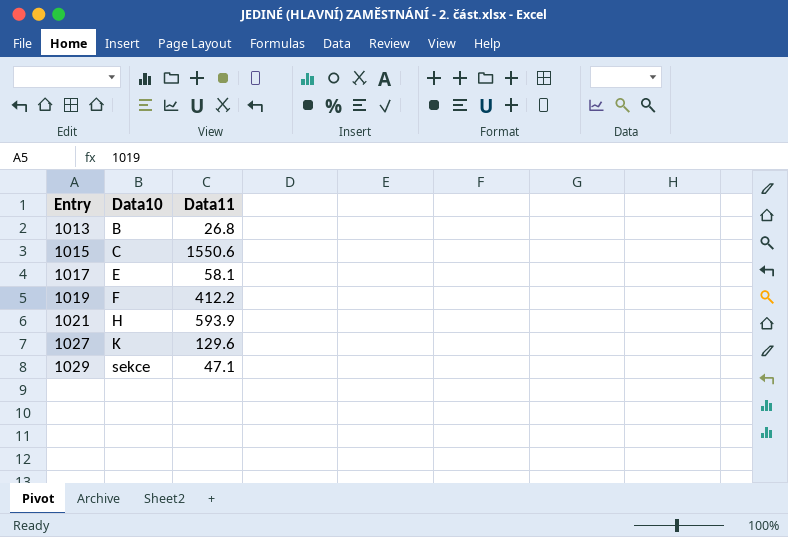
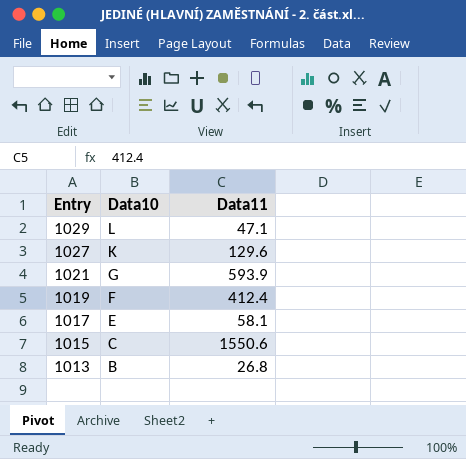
row order: Entry ascending -> Entry descending
1029 | Data10: sekce -> L
1021 | Data10: H -> G
1019 | Data11: 412.2 -> 412.4

